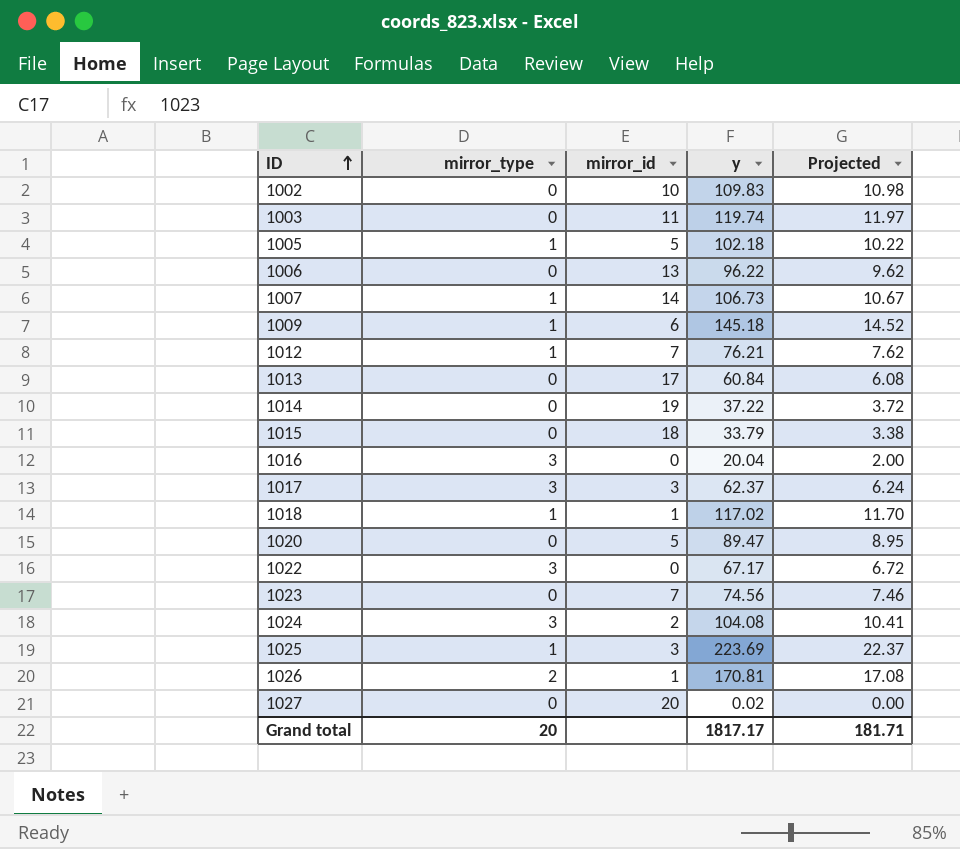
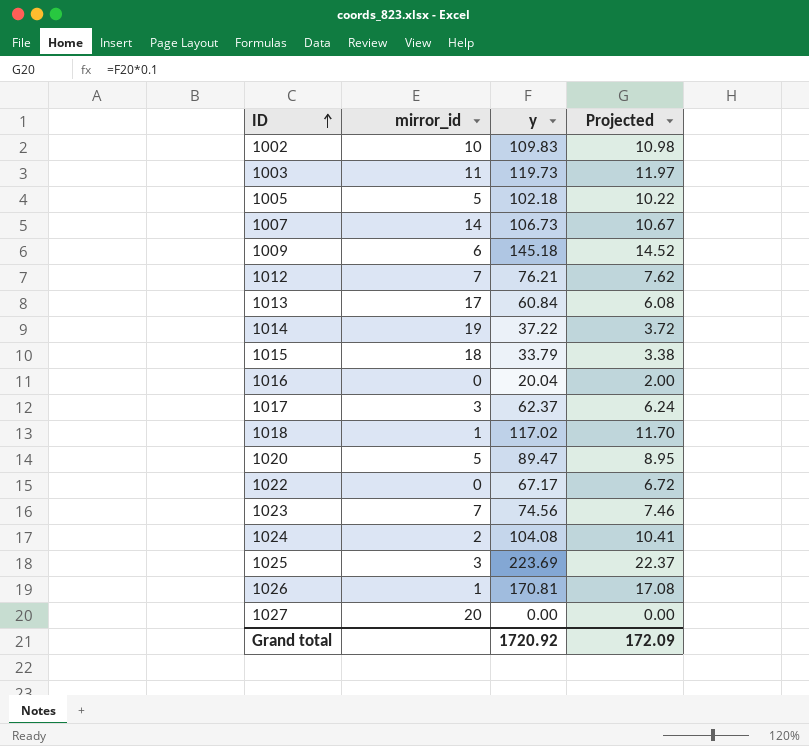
column mirror_type | position: 2 -> none
row 1006: 0 | 13 | 96.22 | 9.62 -> none
1003 | y: 119.74 -> 119.73
1027 | y: 0.02 -> 0.00
Grand total | y: 1817.17 -> 1720.92
Grand total | Projected: 181.71 -> 172.09

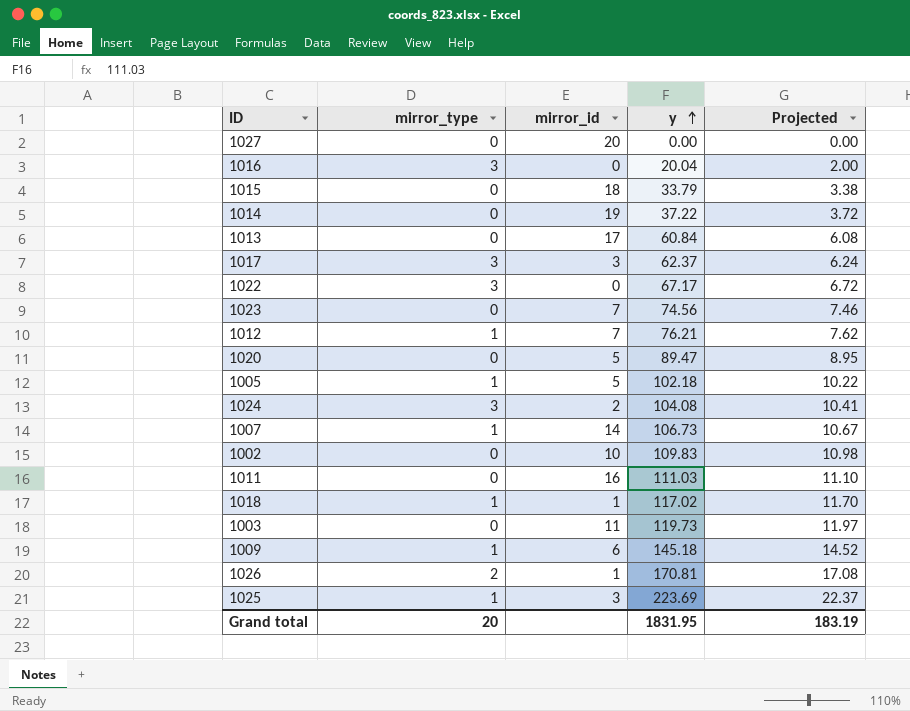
row order: ID ascending -> y ascending
column mirror_type | position: none -> 2
row 1011: none -> 0 | 16 | 111.03 | 11.10
Grand total | y: 1720.92 -> 1831.95
Grand total | Projected: 172.09 -> 183.19

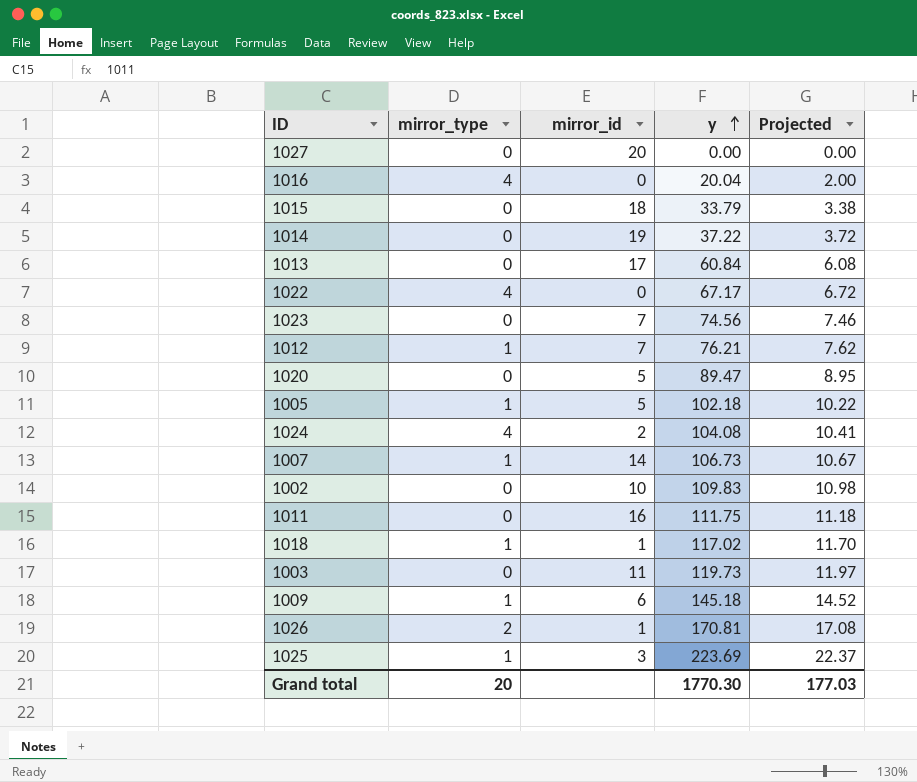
row 1017: 3 | 3 | 62.37 | 6.24 -> none
1016 | mirror_type: 3 -> 4
1022 | mirror_type: 3 -> 4
1024 | mirror_type: 3 -> 4
1011 | y: 111.03 -> 111.75
1011 | Projected: 11.10 -> 11.18
Grand total | y: 1831.95 -> 1770.30
Grand total | Projected: 183.19 -> 177.03

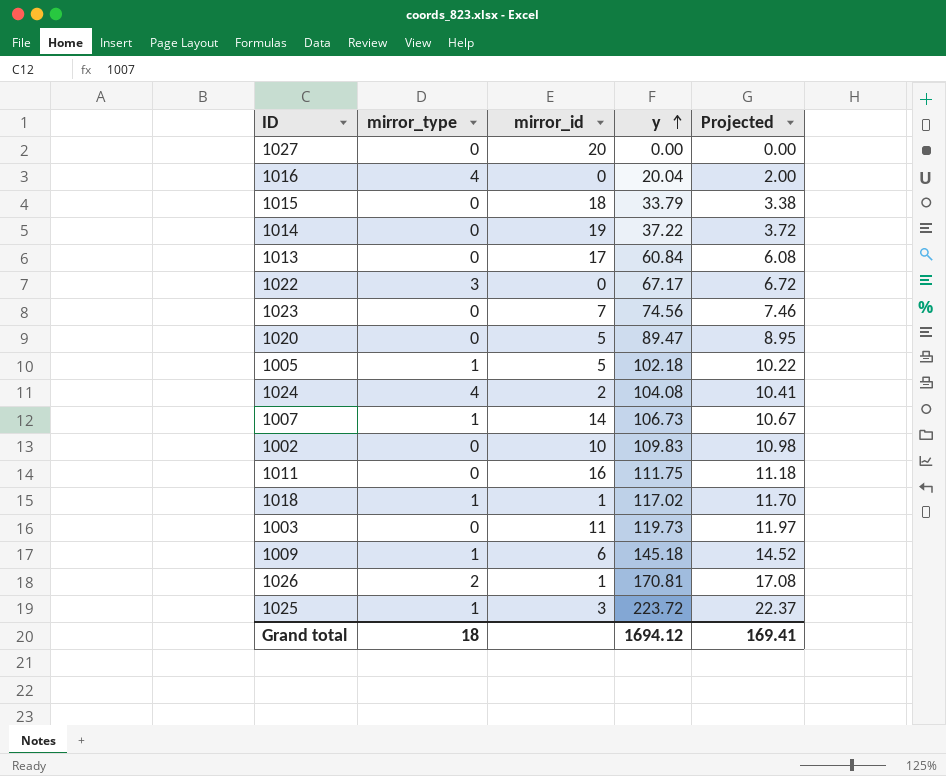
row 1012: 1 | 7 | 76.21 | 7.62 -> none
1022 | mirror_type: 4 -> 3
1025 | y: 223.69 -> 223.72
Grand total | mirror_type: 20 -> 18
Grand total | y: 1770.30 -> 1694.12
Grand total | Projected: 177.03 -> 169.41

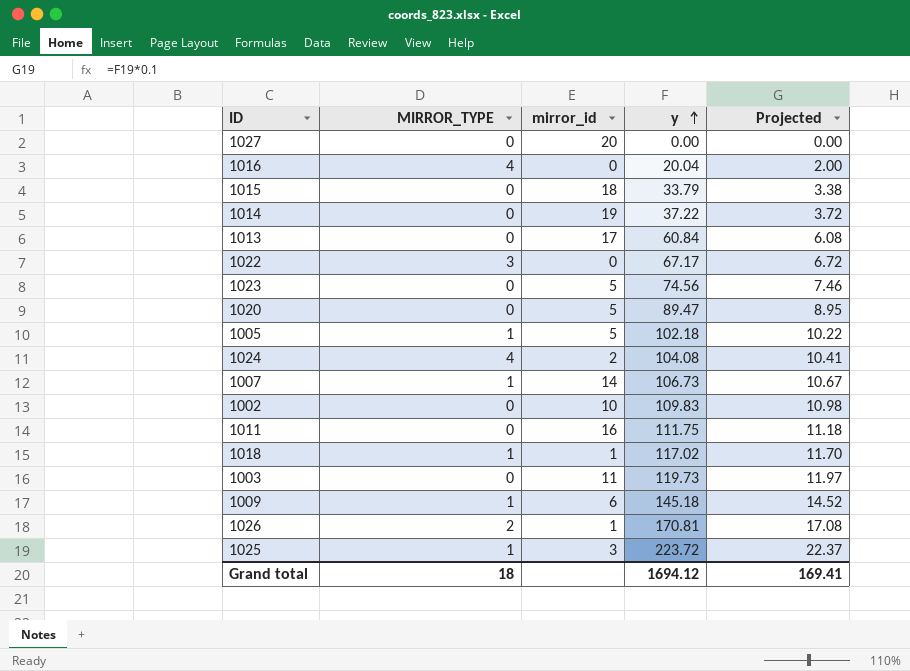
column name: mirror_type -> MIRROR_TYPE
1023 | mirror_id: 7 -> 5

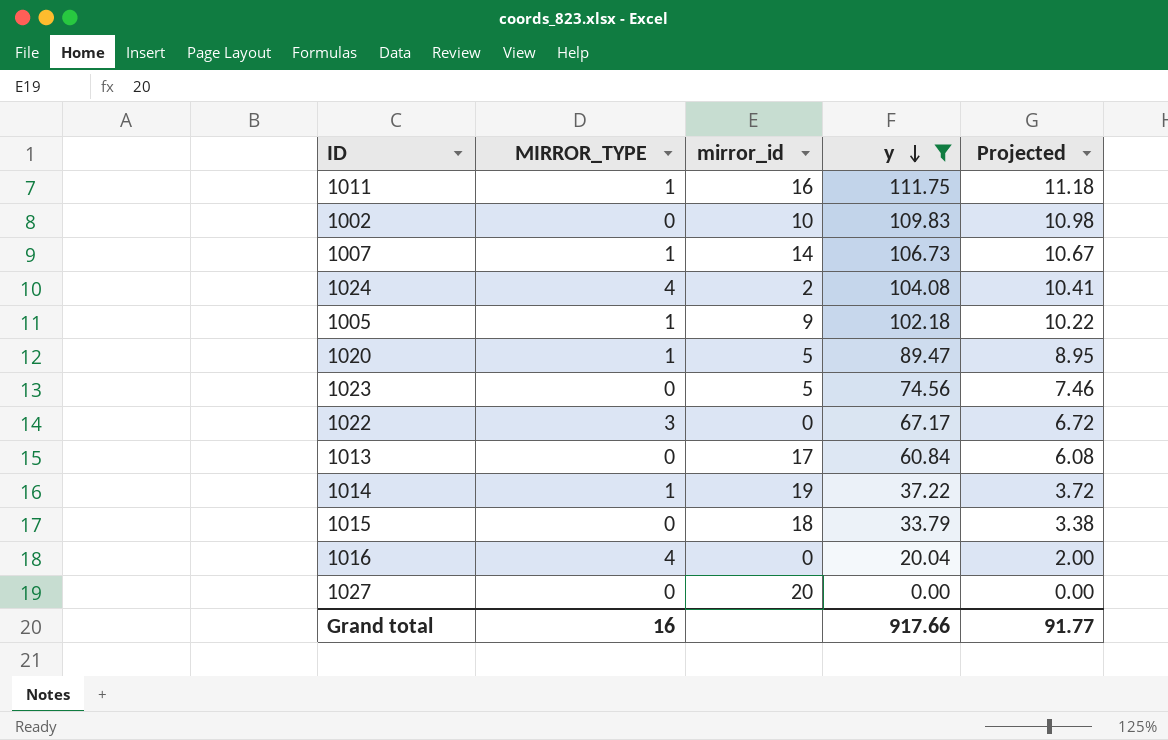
filter: none -> y <= 111.75
row order: y ascending -> y descending
1011 | MIRROR_TYPE: 0 -> 1
1005 | mirror_id: 5 -> 9
1020 | MIRROR_TYPE: 0 -> 1
1014 | MIRROR_TYPE: 0 -> 1
Grand total | MIRROR_TYPE: 18 -> 16
Grand total | y: 1694.12 -> 917.66
Grand total | Projected: 169.41 -> 91.77

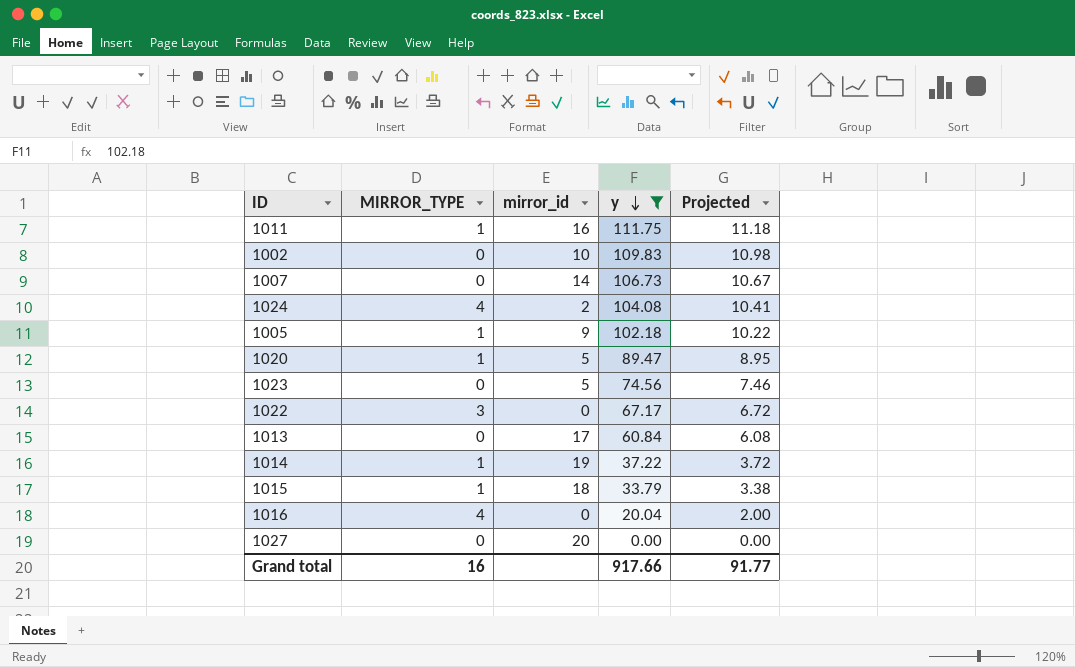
1007 | MIRROR_TYPE: 1 -> 0
1015 | MIRROR_TYPE: 0 -> 1

